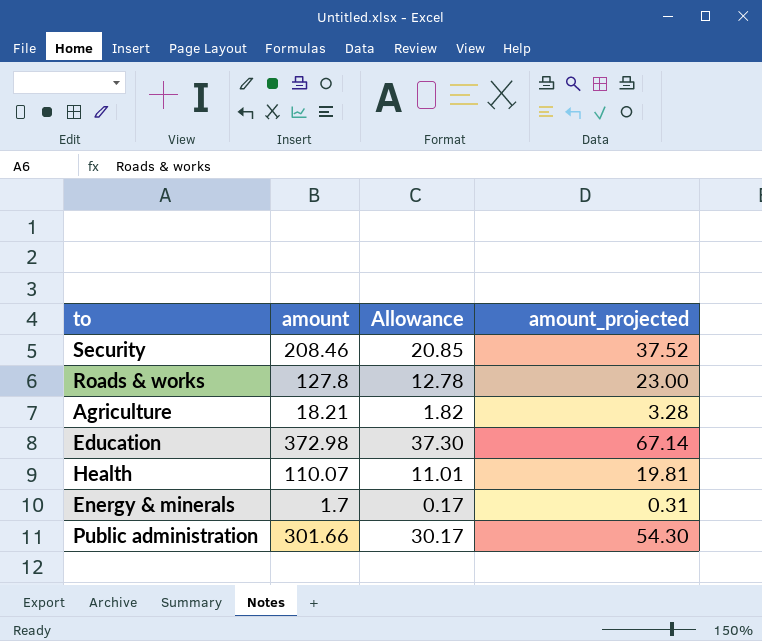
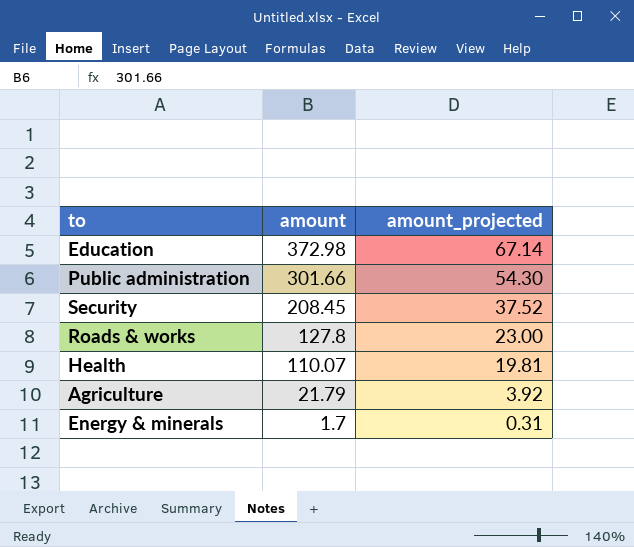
row order: none -> amount descending
column Allowance | formula: [amount] * 0.1 -> none
Security | amount: 208.46 -> 208.45
Agriculture | amount: 18.21 -> 21.79
Agriculture | amount_projected: 3.28 -> 3.92

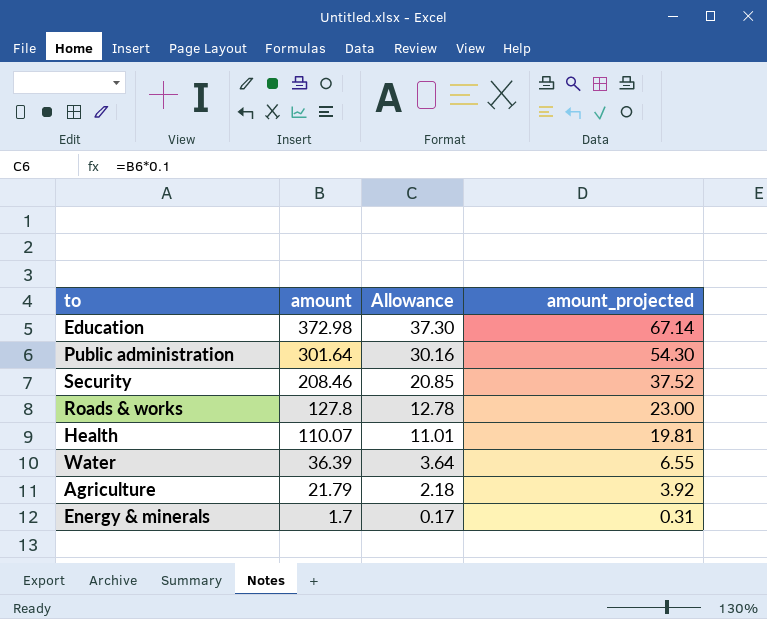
column Allowance | formula: none -> [amount] * 0.1
Public administration | amount: 301.66 -> 301.64
Security | amount: 208.45 -> 208.46
row Water: none -> 36.39 | 3.64 | 6.55

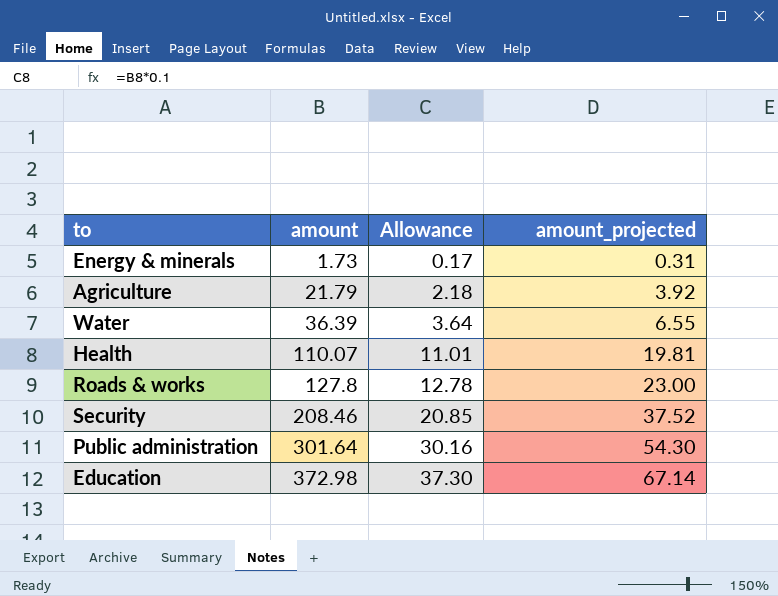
row order: amount descending -> amount ascending
Energy & minerals | amount: 1.7 -> 1.73

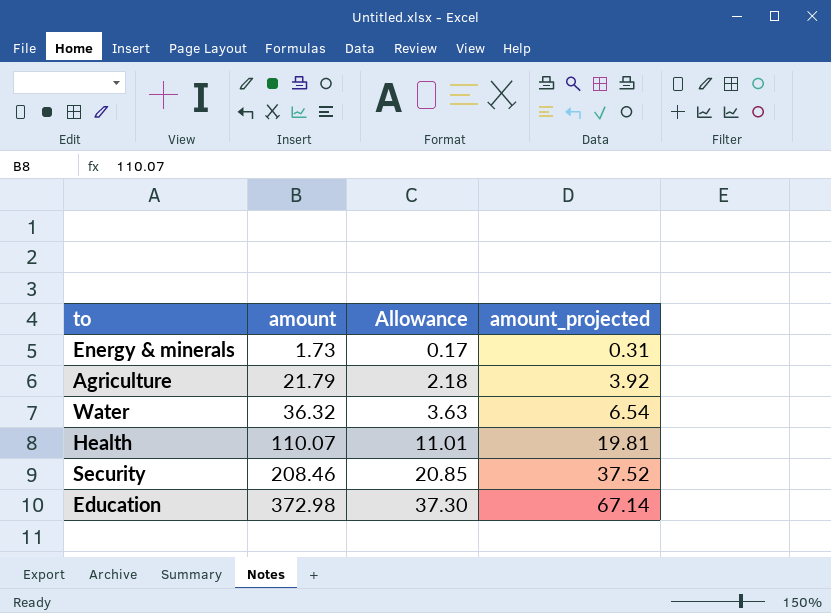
row Roads & works: 127.8 | 12.78 | 23.00 -> none
row Public administration: 301.64 | 30.16 | 54.30 -> none
Water | amount: 36.39 -> 36.32
Water | Allowance: 3.64 -> 3.63
Water | amount_projected: 6.55 -> 6.54

